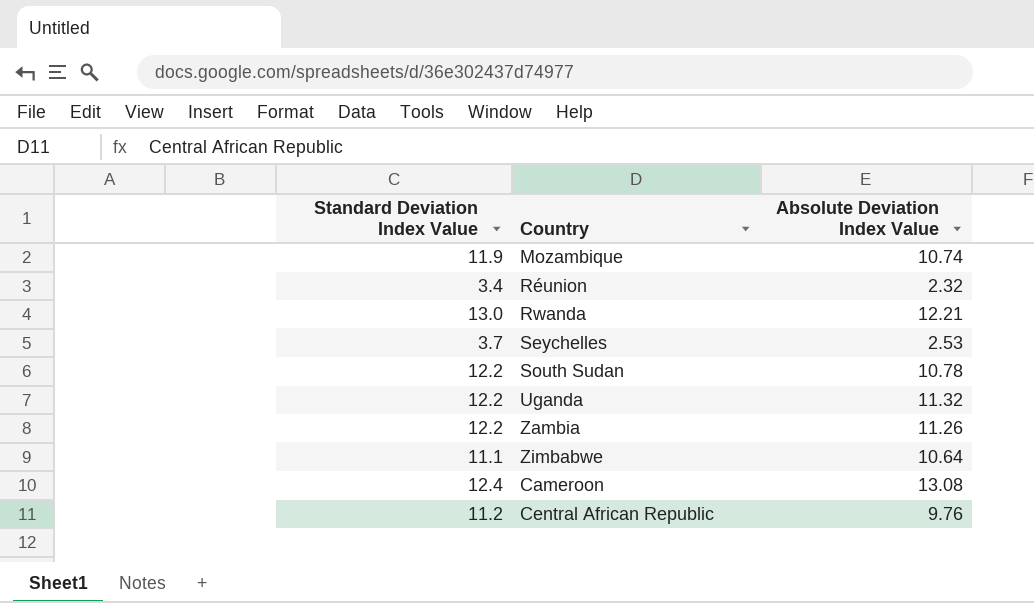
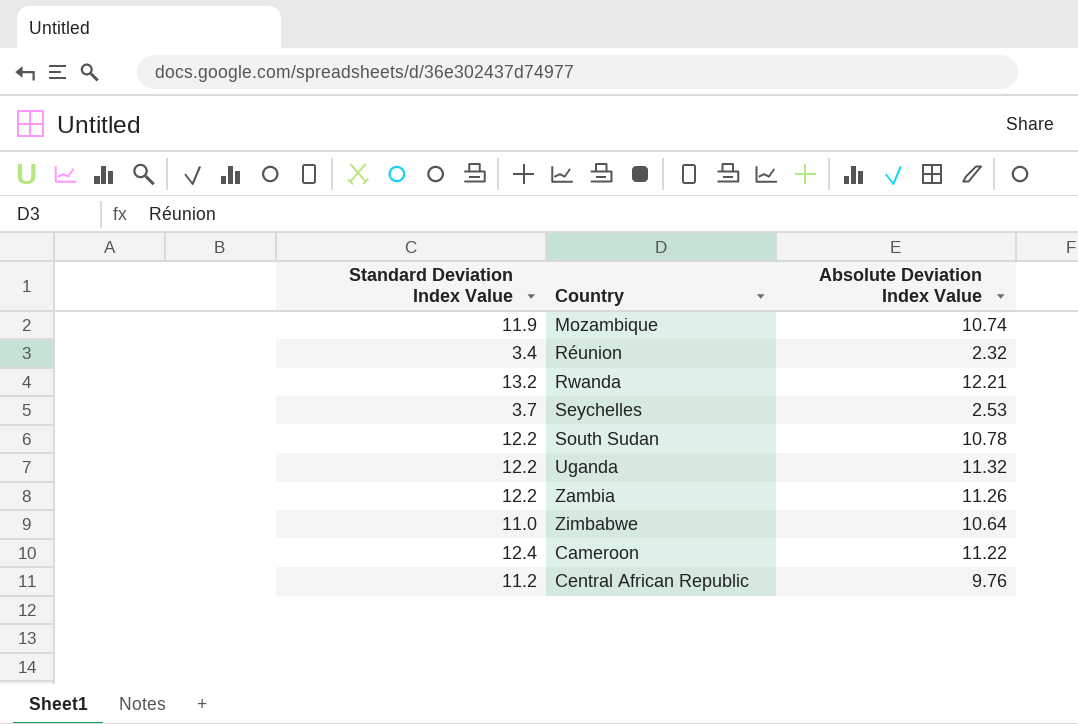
Rwanda | Standard Deviation Index Value: 13.0 -> 13.2
Zimbabwe | Standard Deviation Index Value: 11.1 -> 11.0
Cameroon | Absolute Deviation Index Value: 13.08 -> 11.22

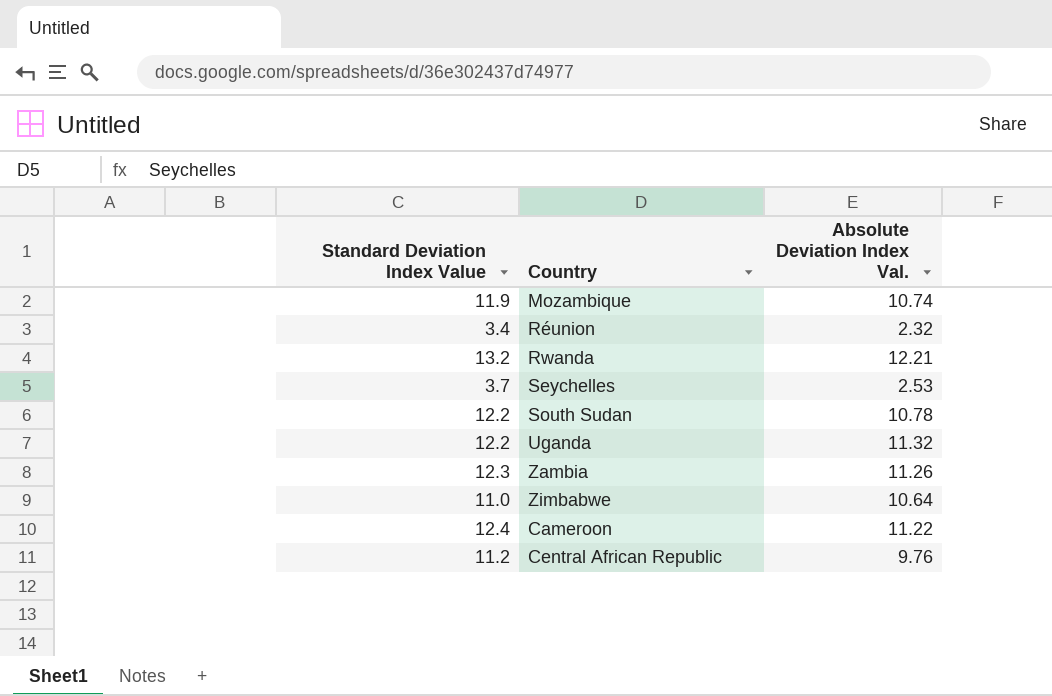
column name: Absolute Deviation Index Value -> Absolute Deviation Index Val.
Zambia | Standard Deviation Index Value: 12.2 -> 12.3

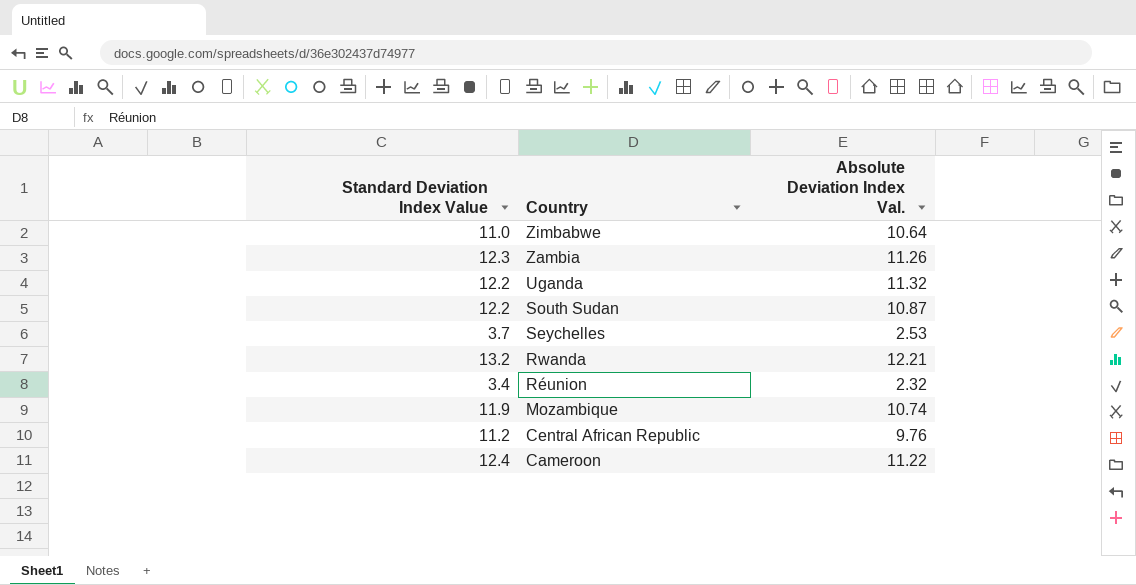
row order: none -> Country descending
South Sudan | Absolute Deviation Index Val.: 10.78 -> 10.87

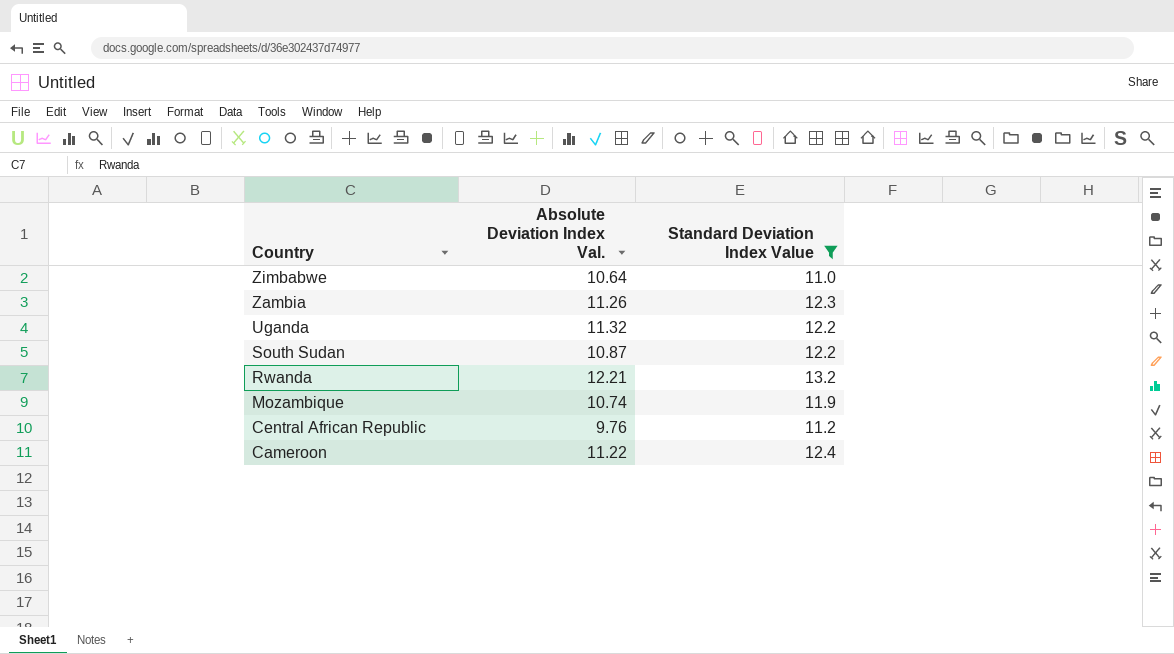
filter: none -> Standard Deviation Index Value >= 11.0
column Standard Deviation Index Value | position: 1 -> 3

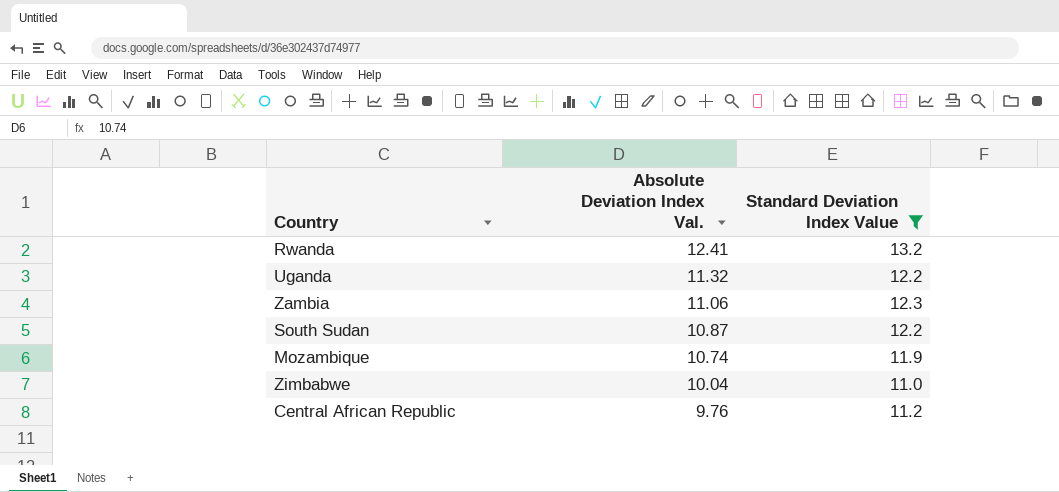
row order: Country descending -> Absolute Deviation Index Val. descending
row Cameroon: 11.22 | 12.4 -> none
Rwanda | Absolute Deviation Index Val.: 12.21 -> 12.41
Zambia | Absolute Deviation Index Val.: 11.26 -> 11.06
Zimbabwe | Absolute Deviation Index Val.: 10.64 -> 10.04

